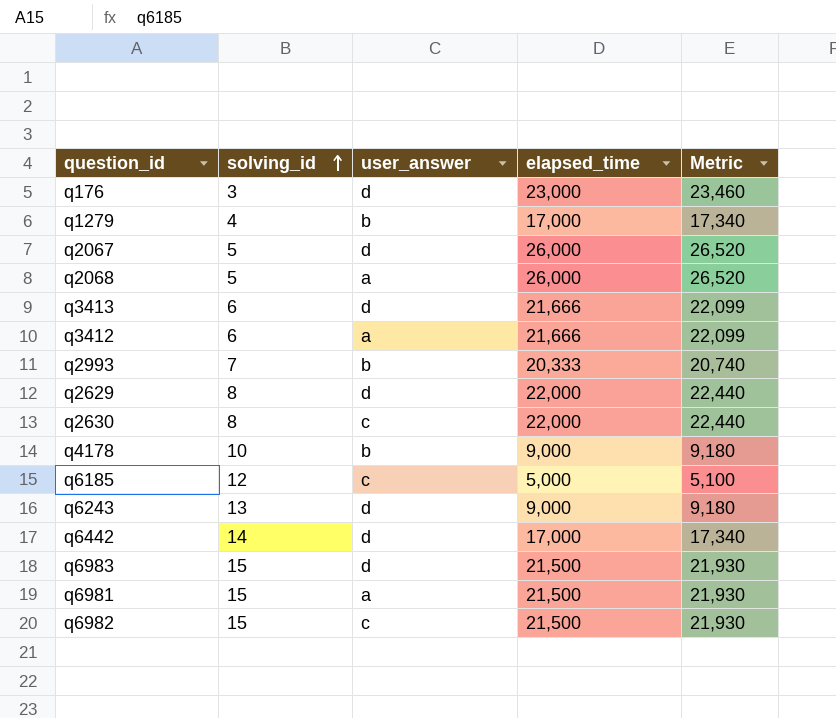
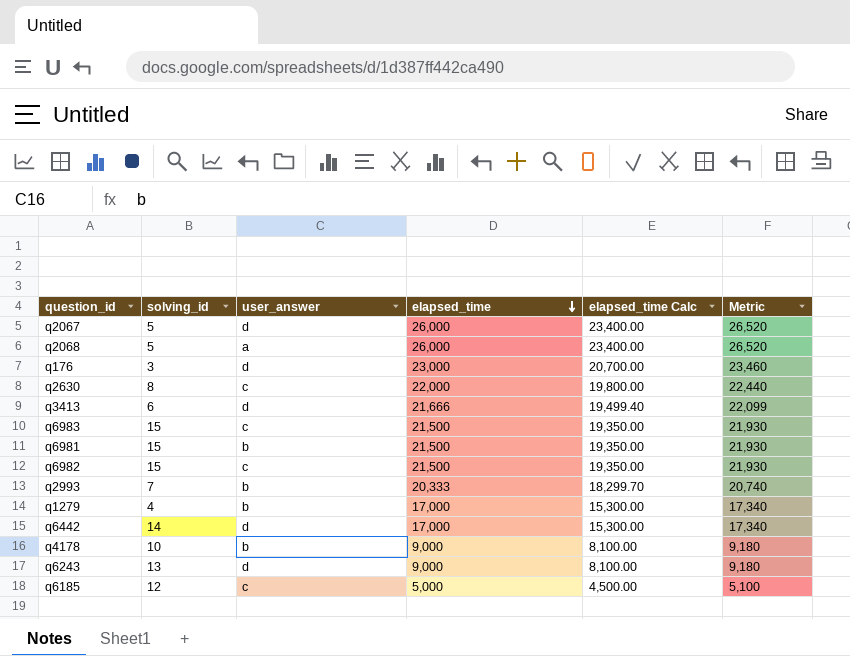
row order: solving_id ascending -> elapsed_time descending
column elapsed_time Calc | formula: none -> [elapsed_time] * 0.9
row q3412: 6 | a | 21,666 | 22,099 -> none
row q2629: 8 | d | 22,000 | 22,440 -> none
q6983 | user_answer: d -> c
q6981 | user_answer: a -> b

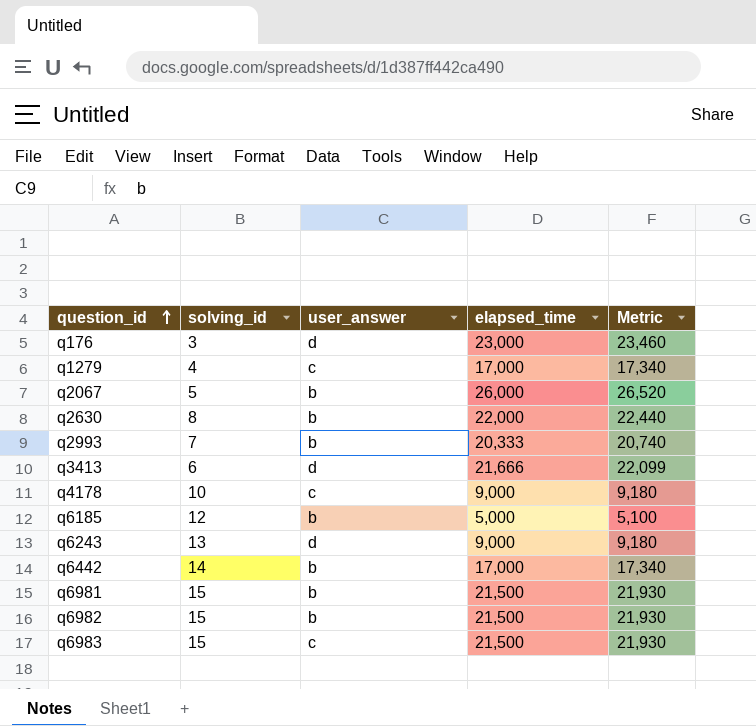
row order: elapsed_time descending -> question_id ascending
column elapsed_time Calc | formula: [elapsed_time] * 0.9 -> none
row q2068: 5 | a | 26,000 | 23,400.00 | 26,520 -> none
q1279 | user_answer: b -> c
q2067 | user_answer: d -> b
q2630 | user_answer: c -> b
q4178 | user_answer: b -> c
q6185 | user_answer: c -> b
q6442 | user_answer: d -> b
q6982 | user_answer: c -> b

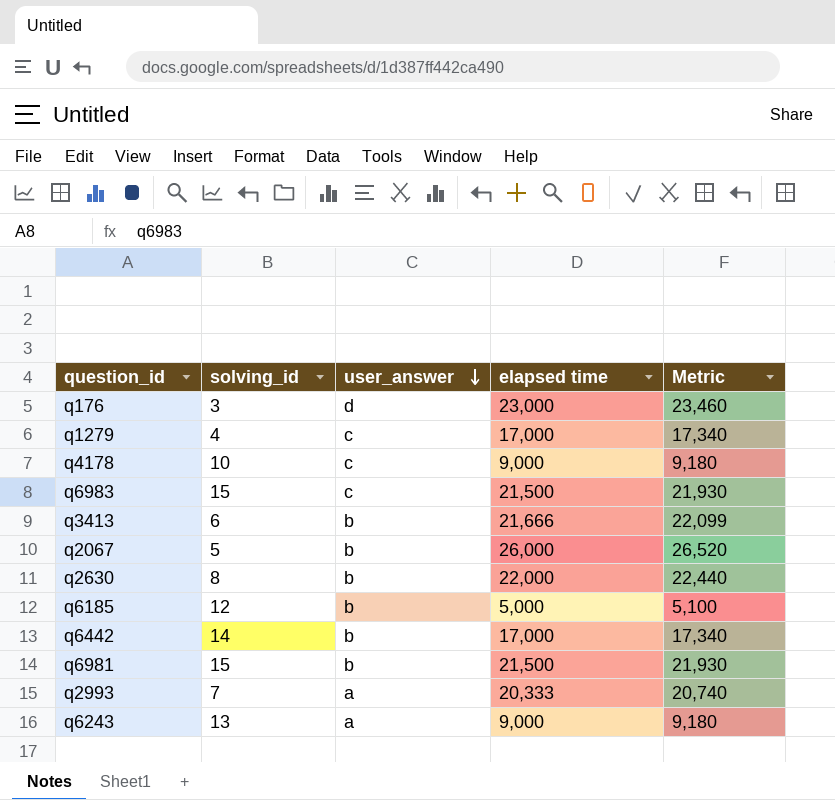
row order: question_id ascending -> user_answer descending
column name: elapsed_time -> elapsed time
row q6982: 15 | b | 21,500 | 21,930 -> none
q3413 | user_answer: d -> b
q2993 | user_answer: b -> a
q6243 | user_answer: d -> a

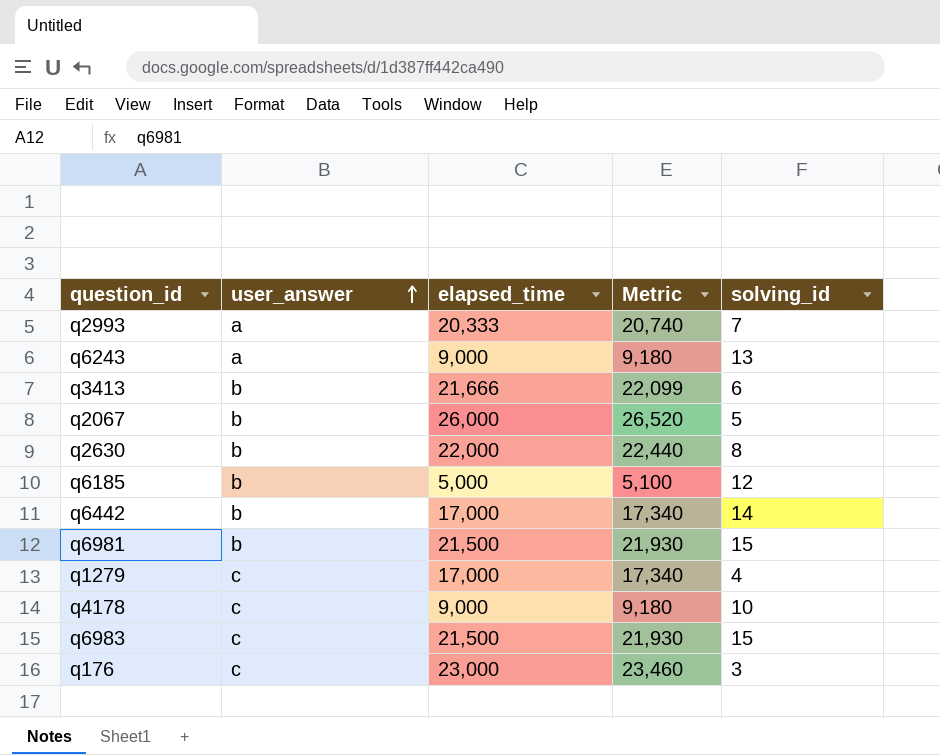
row order: user_answer descending -> user_answer ascending
column name: elapsed time -> elapsed_time
column solving_id | position: 2 -> 5
q176 | user_answer: d -> c

